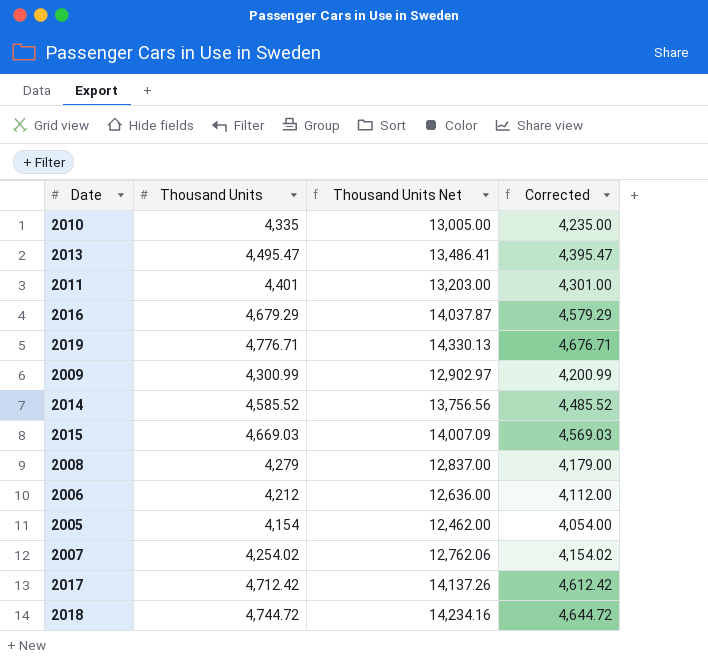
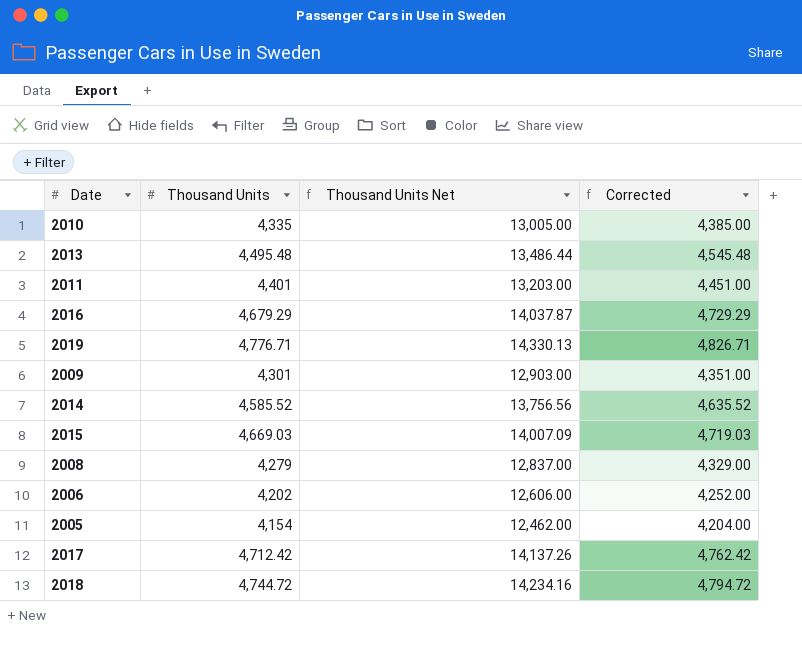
column Corrected | formula: [Thousand Units] - 100 -> [Thousand Units] + 50
row 2007: 4,254.02 | 12,762.06 | 4,154.02 -> none
2013 | Thousand Units: 4,495.47 -> 4,495.48
2013 | Thousand Units Net: 13,486.41 -> 13,486.44
2009 | Thousand Units: 4,300.99 -> 4,301
2009 | Thousand Units Net: 12,902.97 -> 12,903.00
2006 | Thousand Units: 4,212 -> 4,202
2006 | Thousand Units Net: 12,636.00 -> 12,606.00

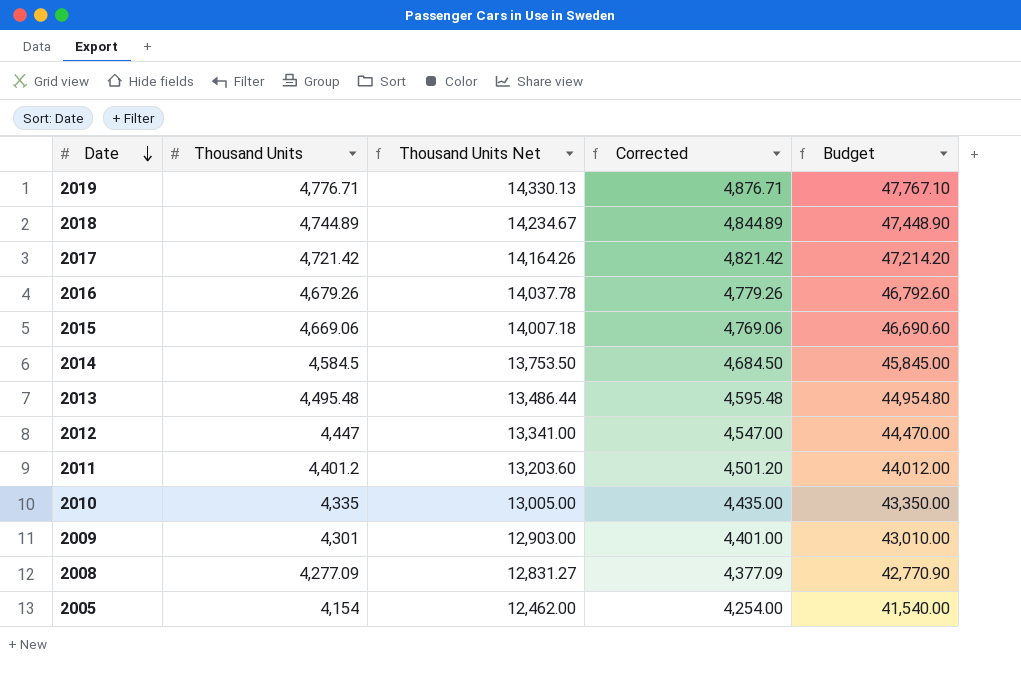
row order: none -> Date descending
column Corrected | formula: [Thousand Units] + 50 -> [Thousand Units] + 100
column Budget | formula: none -> [Thousand Units] * 10
row 2006: 4,202 | 12,606.00 | 4,252.00 -> none
2018 | Thousand Units: 4,744.72 -> 4,744.89
2018 | Thousand Units Net: 14,234.16 -> 14,234.67
2017 | Thousand Units: 4,712.42 -> 4,721.42
2017 | Thousand Units Net: 14,137.26 -> 14,164.26
2016 | Thousand Units: 4,679.29 -> 4,679.26
2016 | Thousand Units Net: 14,037.87 -> 14,037.78
2015 | Thousand Units: 4,669.03 -> 4,669.06
2015 | Thousand Units Net: 14,007.09 -> 14,007.18
2014 | Thousand Units: 4,585.52 -> 4,584.5
2014 | Thousand Units Net: 13,756.56 -> 13,753.50
row 2012: none -> 4,447 | 13,341.00 | 4,547.00 | 44,470.00
2011 | Thousand Units: 4,401 -> 4,401.2
2011 | Thousand Units Net: 13,203.00 -> 13,203.60
2008 | Thousand Units: 4,279 -> 4,277.09
2008 | Thousand Units Net: 12,837.00 -> 12,831.27

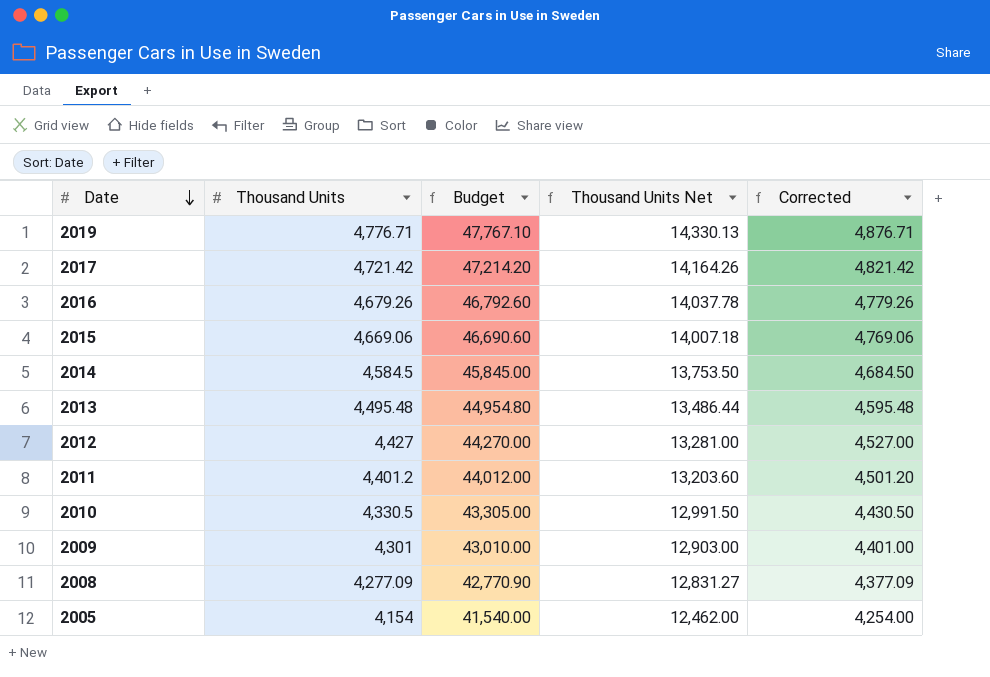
column Budget | position: 5 -> 3
row 2018: 4,744.89 | 14,234.67 | 4,844.89 | 47,448.90 -> none
2012 | Thousand Units: 4,447 -> 4,427
2012 | Budget: 44,470.00 -> 44,270.00
2012 | Thousand Units Net: 13,341.00 -> 13,281.00
2012 | Corrected: 4,547.00 -> 4,527.00
2010 | Thousand Units: 4,335 -> 4,330.5
2010 | Budget: 43,350.00 -> 43,305.00
2010 | Thousand Units Net: 13,005.00 -> 12,991.50
2010 | Corrected: 4,435.00 -> 4,430.50

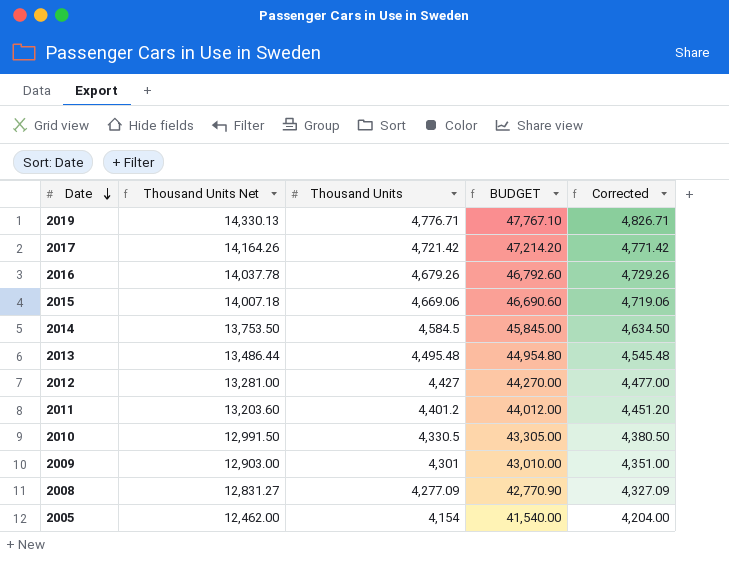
column Thousand Units Net | position: 4 -> 2
column name: Budget -> BUDGET
column Corrected | formula: [Thousand Units] + 100 -> [Thousand Units] + 50

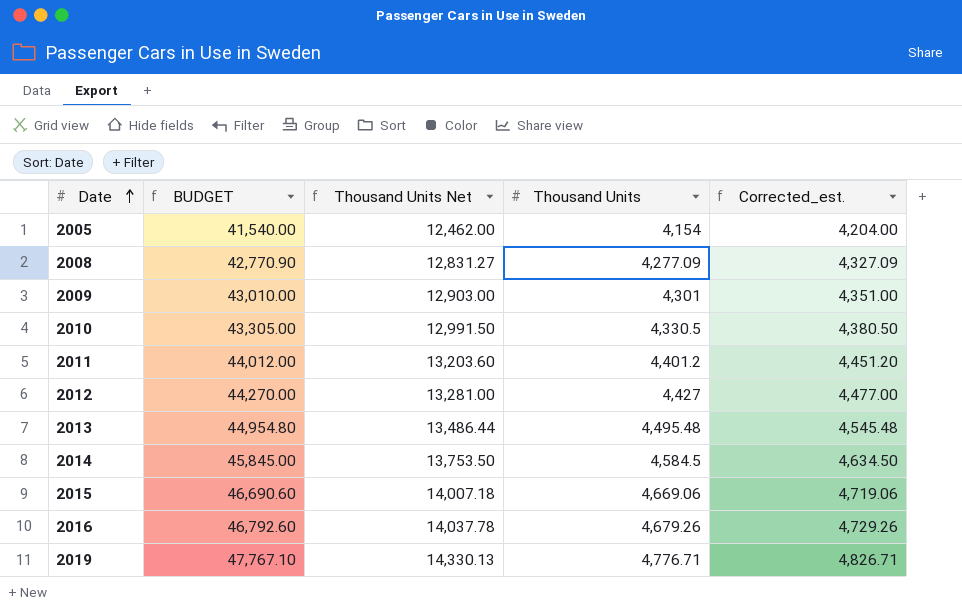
row order: Date descending -> Date ascending
column BUDGET | position: 4 -> 2
column name: Corrected -> Corrected_est.
row 2017: 14,164.26 | 4,721.42 | 47,214.20 | 4,771.42 -> none

